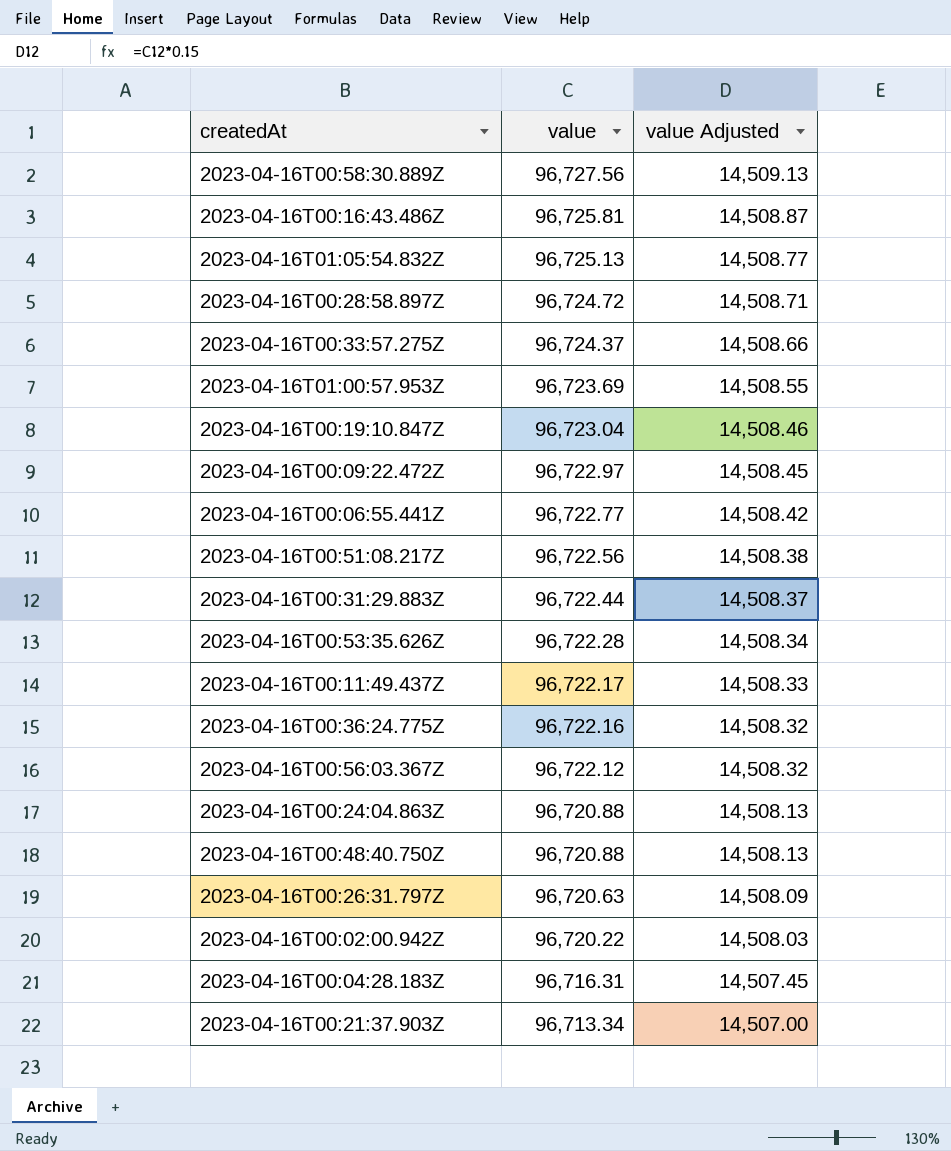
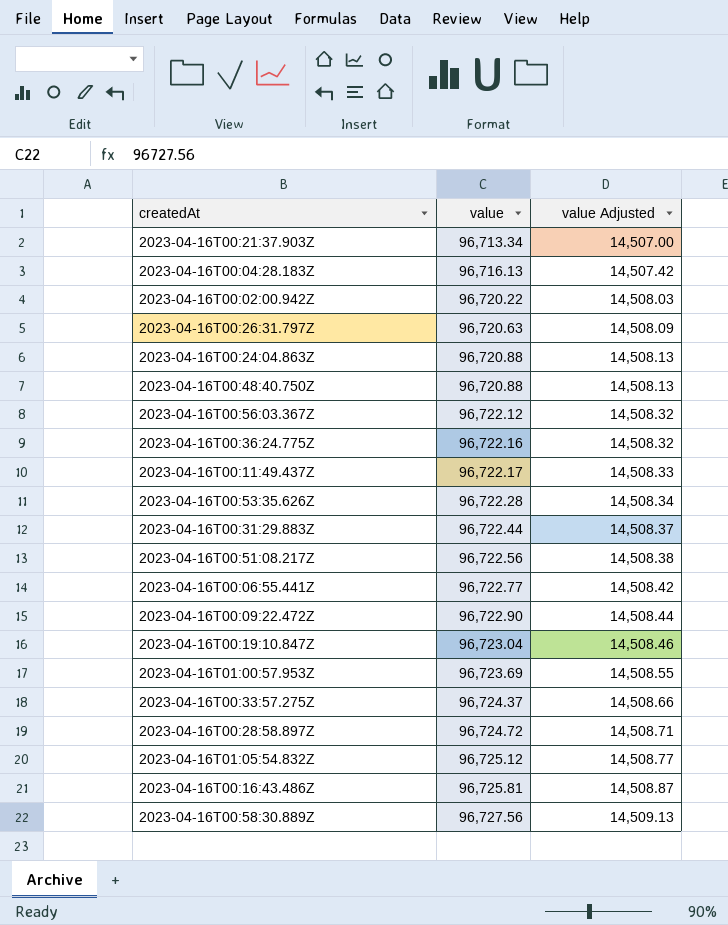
row order: value descending -> value ascending
2023-04-16T00:04:28.183Z | value: 96,716.31 -> 96,716.13
2023-04-16T00:04:28.183Z | value Adjusted: 14,507.45 -> 14,507.42
2023-04-16T00:09:22.472Z | value: 96,722.97 -> 96,722.90
2023-04-16T00:09:22.472Z | value Adjusted: 14,508.45 -> 14,508.44
2023-04-16T01:05:54.832Z | value: 96,725.13 -> 96,725.12

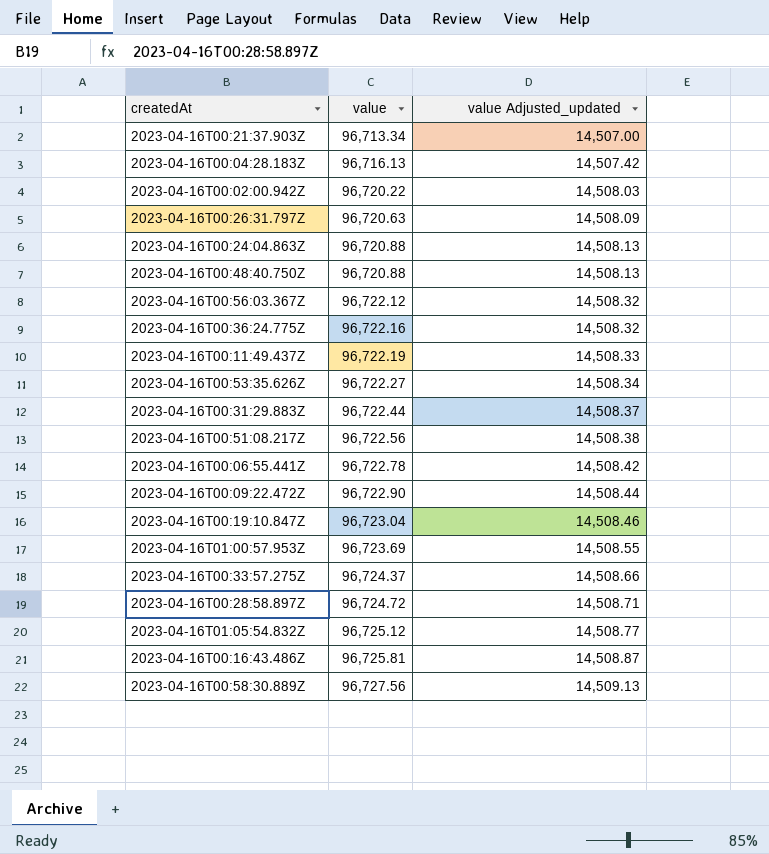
column name: value Adjusted -> value Adjusted_updated
2023-04-16T00:11:49.437Z | value: 96,722.17 -> 96,722.19
2023-04-16T00:53:35.626Z | value: 96,722.28 -> 96,722.27
2023-04-16T00:06:55.441Z | value: 96,722.77 -> 96,722.78

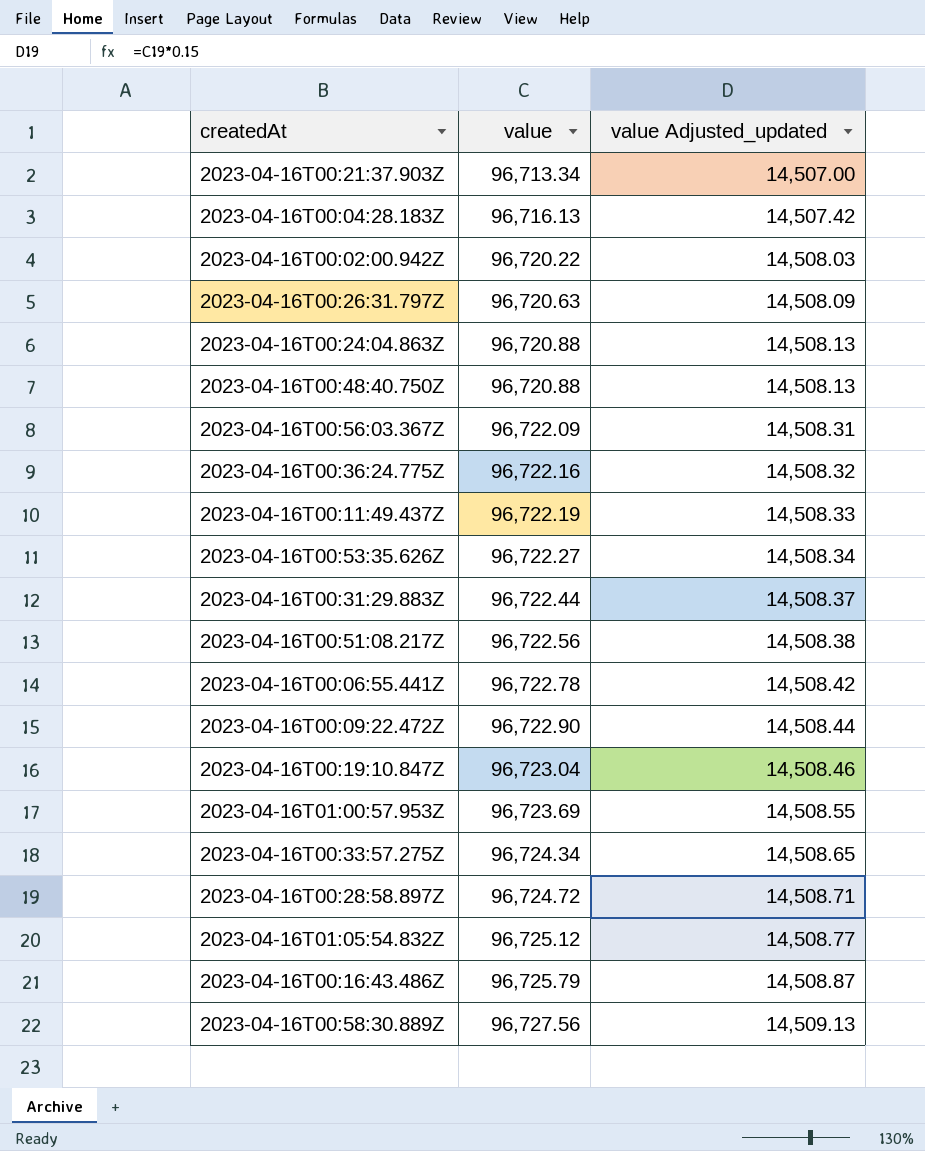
2023-04-16T00:56:03.367Z | value: 96,722.12 -> 96,722.09
2023-04-16T00:56:03.367Z | value Adjusted_updated: 14,508.32 -> 14,508.31
2023-04-16T00:33:57.275Z | value: 96,724.37 -> 96,724.34
2023-04-16T00:33:57.275Z | value Adjusted_updated: 14,508.66 -> 14,508.65
2023-04-16T00:16:43.486Z | value: 96,725.81 -> 96,725.79

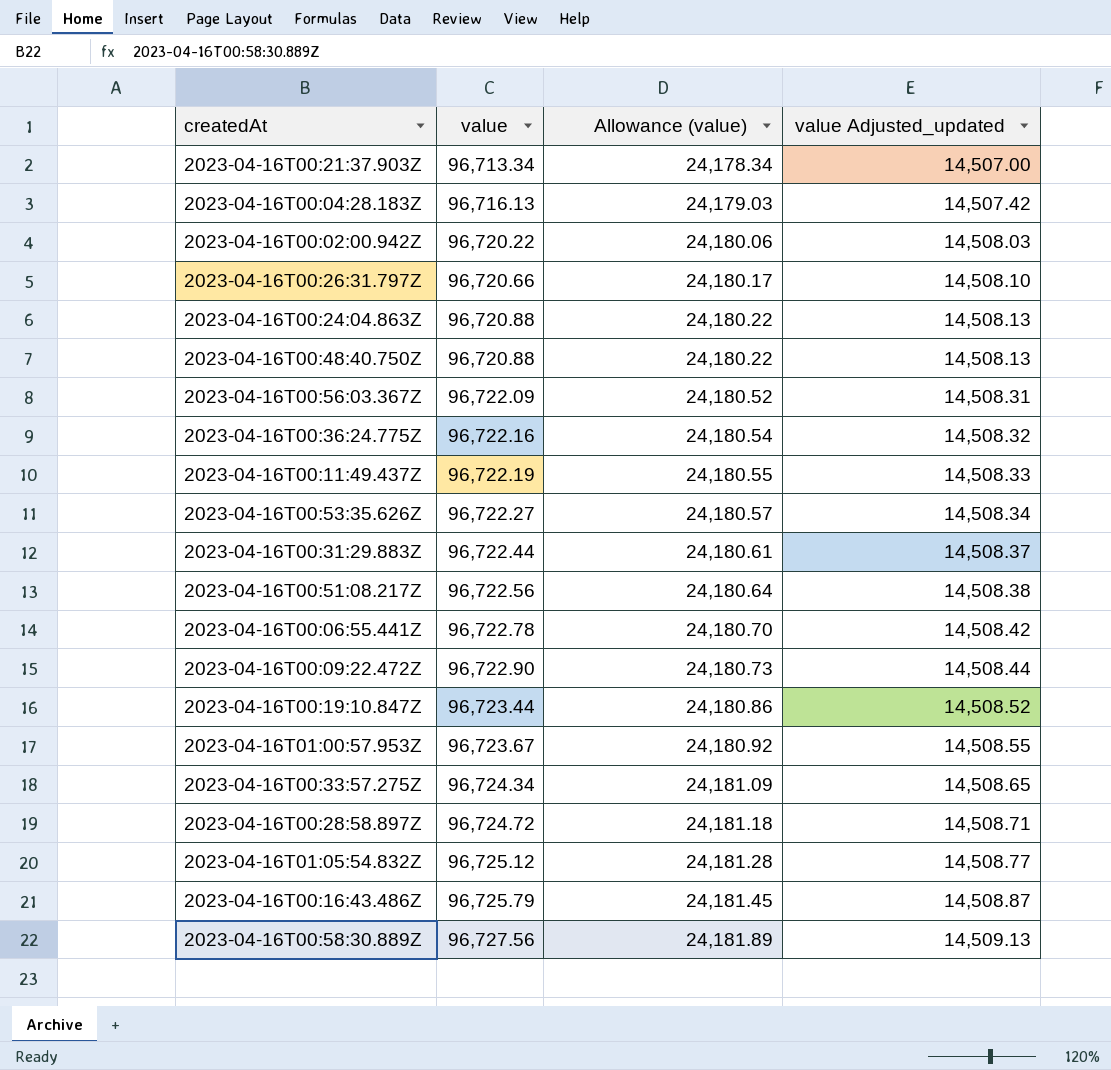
column Allowance (value) | formula: none -> [value] * 0.25
2023-04-16T00:26:31.797Z | value: 96,720.63 -> 96,720.66
2023-04-16T00:26:31.797Z | value Adjusted_updated: 14,508.09 -> 14,508.10
2023-04-16T00:19:10.847Z | value: 96,723.04 -> 96,723.44
2023-04-16T00:19:10.847Z | value Adjusted_updated: 14,508.46 -> 14,508.52
2023-04-16T01:00:57.953Z | value: 96,723.69 -> 96,723.67

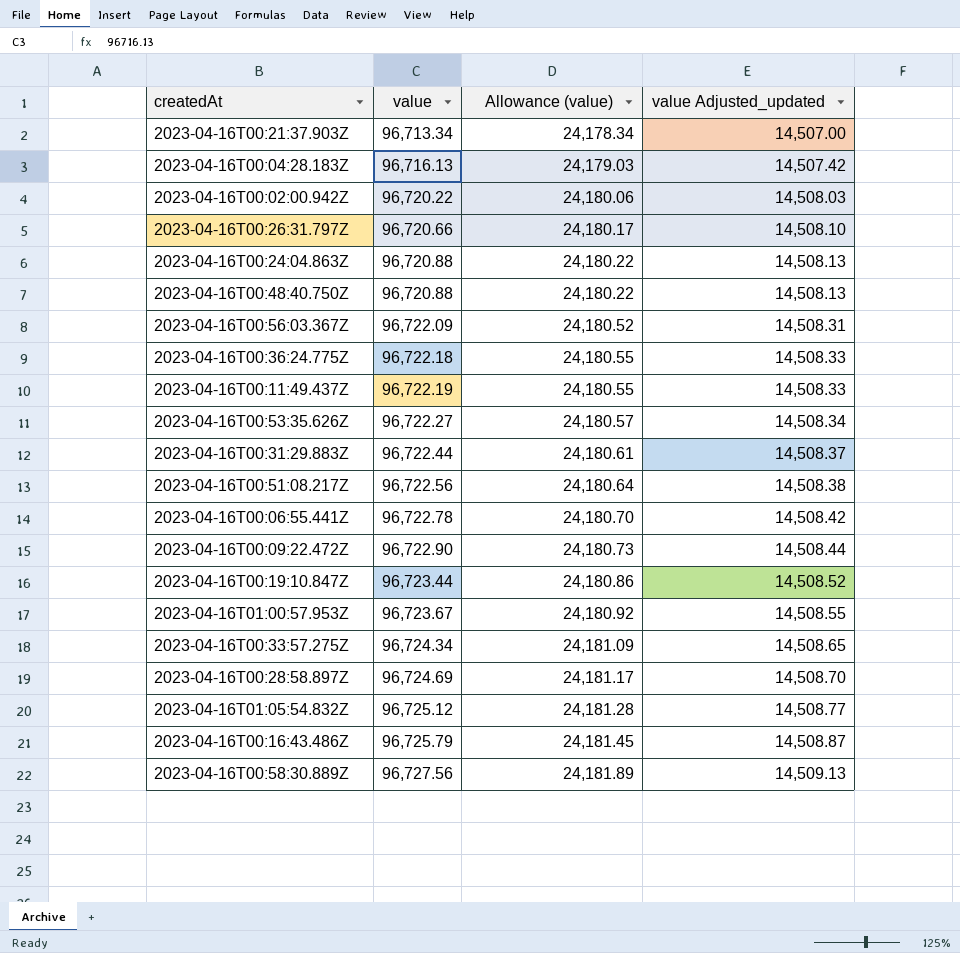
2023-04-16T00:36:24.775Z | value: 96,722.16 -> 96,722.18
2023-04-16T00:36:24.775Z | Allowance (value): 24,180.54 -> 24,180.55
2023-04-16T00:36:24.775Z | value Adjusted_updated: 14,508.32 -> 14,508.33
2023-04-16T00:28:58.897Z | value: 96,724.72 -> 96,724.69
2023-04-16T00:28:58.897Z | Allowance (value): 24,181.18 -> 24,181.17
2023-04-16T00:28:58.897Z | value Adjusted_updated: 14,508.71 -> 14,508.70

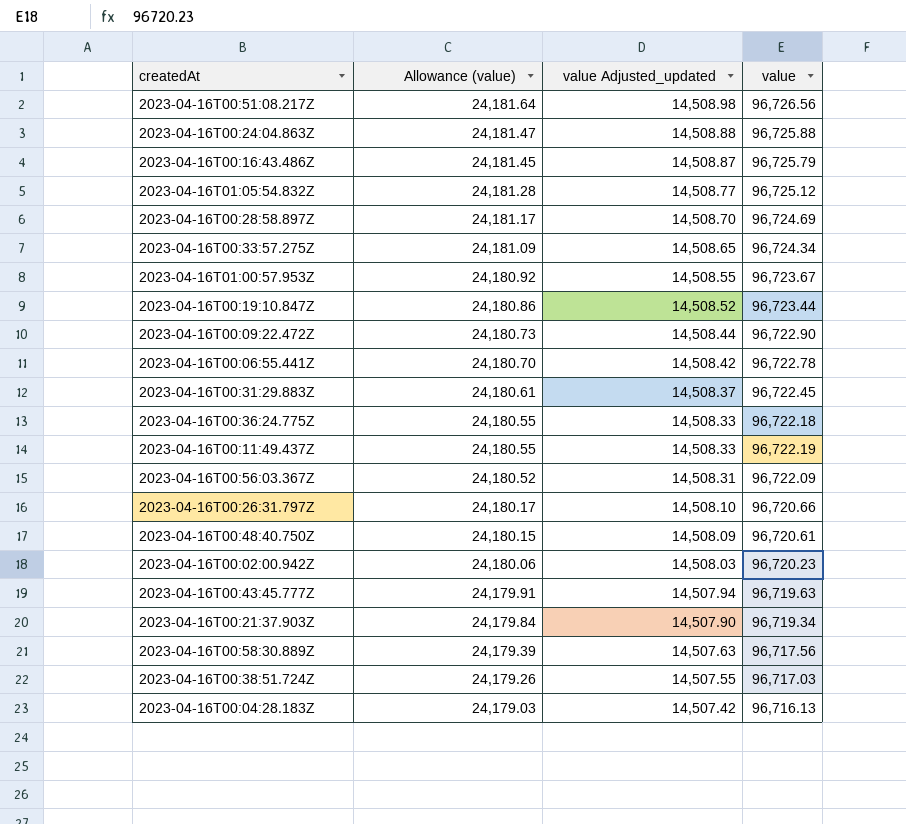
row order: value ascending -> Allowance (value) descending
column value | position: 2 -> 4
row 2023-04-16T00:53:35.626Z: 96,722.27 | 24,180.57 | 14,508.34 -> none
2023-04-16T00:51:08.217Z | Allowance (value): 24,180.64 -> 24,181.64
2023-04-16T00:51:08.217Z | value Adjusted_updated: 14,508.38 -> 14,508.98
2023-04-16T00:51:08.217Z | value: 96,722.56 -> 96,726.56
2023-04-16T00:24:04.863Z | Allowance (value): 24,180.22 -> 24,181.47
2023-04-16T00:24:04.863Z | value Adjusted_updated: 14,508.13 -> 14,508.88
2023-04-16T00:24:04.863Z | value: 96,720.88 -> 96,725.88
2023-04-16T00:31:29.883Z | value: 96,722.44 -> 96,722.45
2023-04-16T00:48:40.750Z | Allowance (value): 24,180.22 -> 24,180.15
2023-04-16T00:48:40.750Z | value Adjusted_updated: 14,508.13 -> 14,508.09
2023-04-16T00:48:40.750Z | value: 96,720.88 -> 96,720.61
2023-04-16T00:02:00.942Z | value: 96,720.22 -> 96,720.23
row 2023-04-16T00:43:45.777Z: none -> 24,179.91 | 14,507.94 | 96,719.63
2023-04-16T00:21:37.903Z | Allowance (value): 24,178.34 -> 24,179.84
2023-04-16T00:21:37.903Z | value Adjusted_updated: 14,507.00 -> 14,507.90
2023-04-16T00:21:37.903Z | value: 96,713.34 -> 96,719.34
2023-04-16T00:58:30.889Z | Allowance (value): 24,181.89 -> 24,179.39
2023-04-16T00:58:30.889Z | value Adjusted_updated: 14,509.13 -> 14,507.63
2023-04-16T00:58:30.889Z | value: 96,727.56 -> 96,717.56
row 2023-04-16T00:38:51.724Z: none -> 24,179.26 | 14,507.55 | 96,717.03

